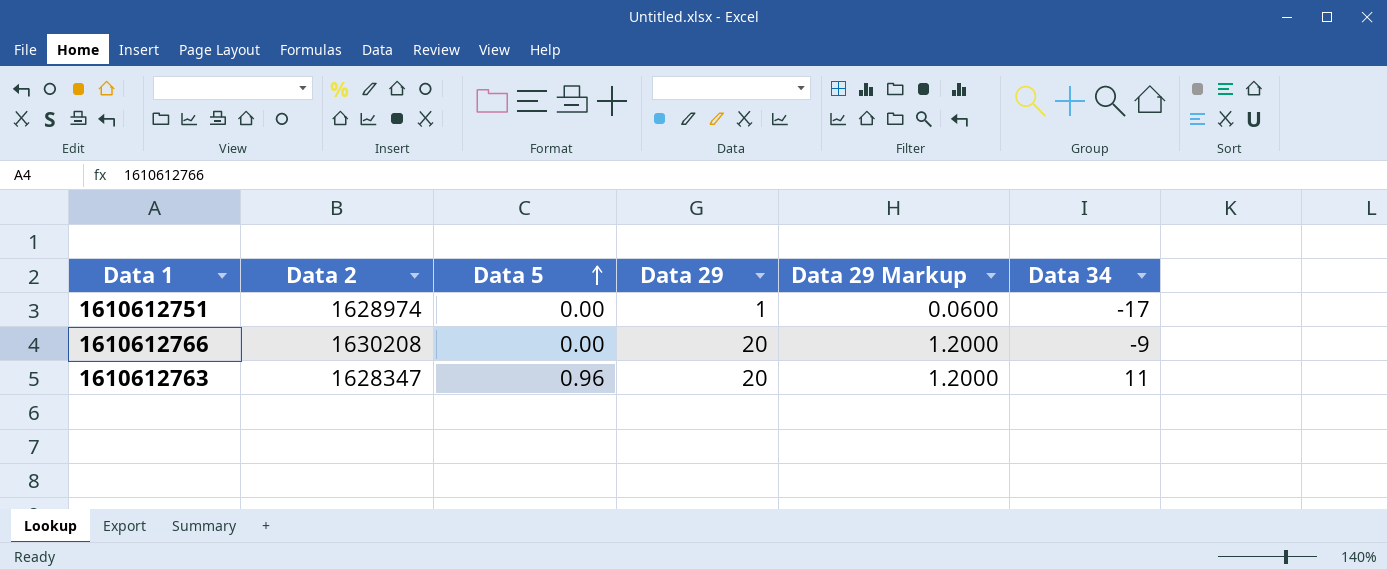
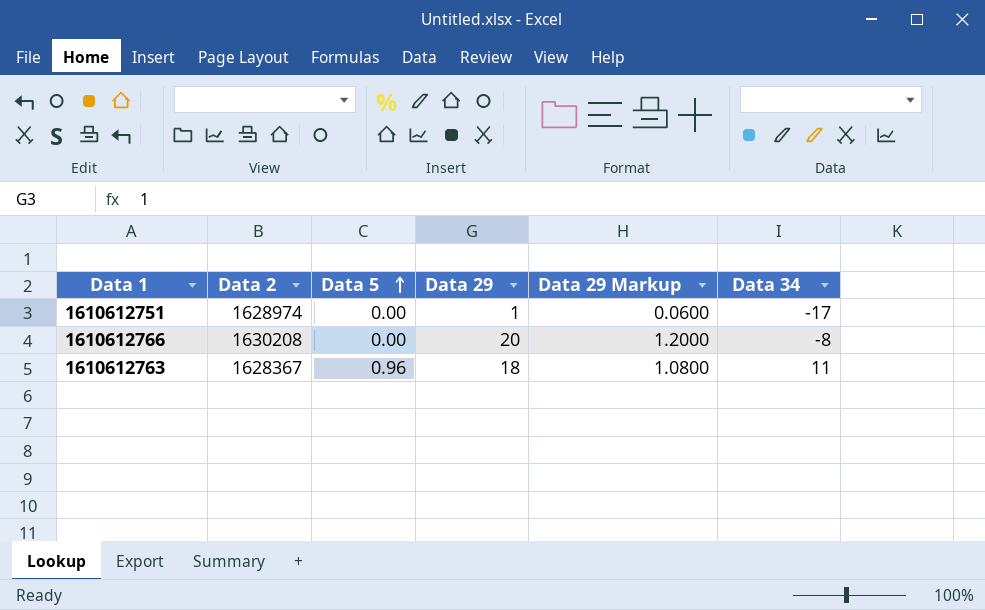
1610612766 | Data 34: -9 -> -8
1610612763 | Data 2: 1628347 -> 1628367
1610612763 | Data 29: 20 -> 18
1610612763 | Data 29 Markup: 1.2000 -> 1.0800

